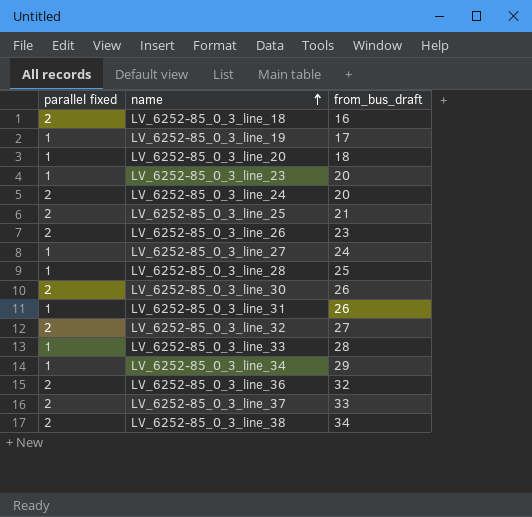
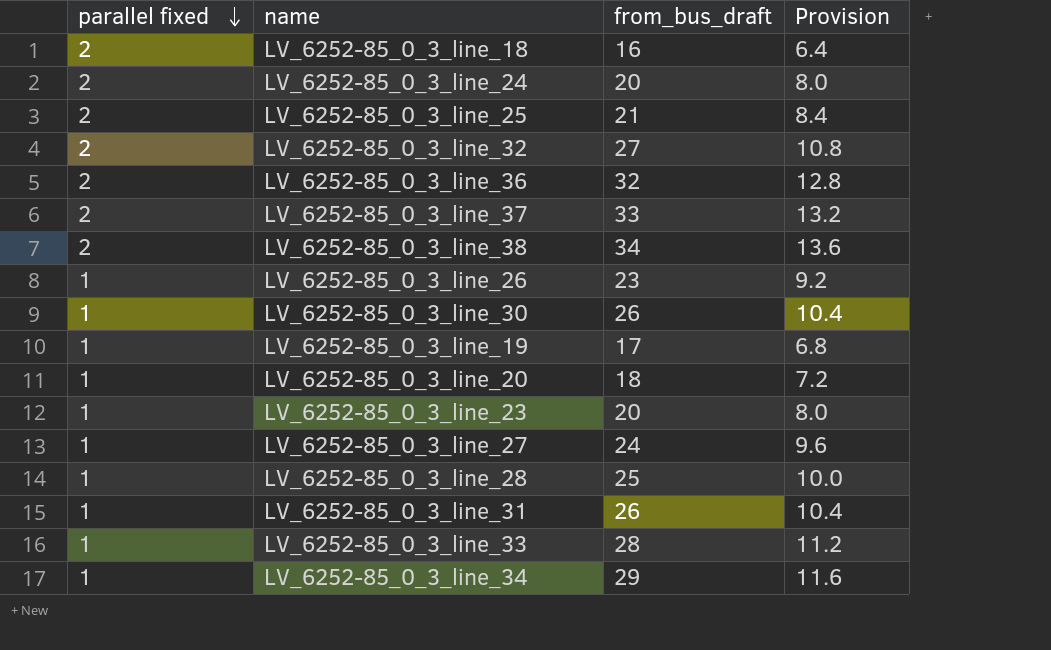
row order: name ascending -> parallel fixed descending
column Provision | formula: none -> [from_bus_draft] * 0.4
LV_6252-85_0_3_line_26 | parallel fixed: 2 -> 1
LV_6252-85_0_3_line_30 | parallel fixed: 2 -> 1

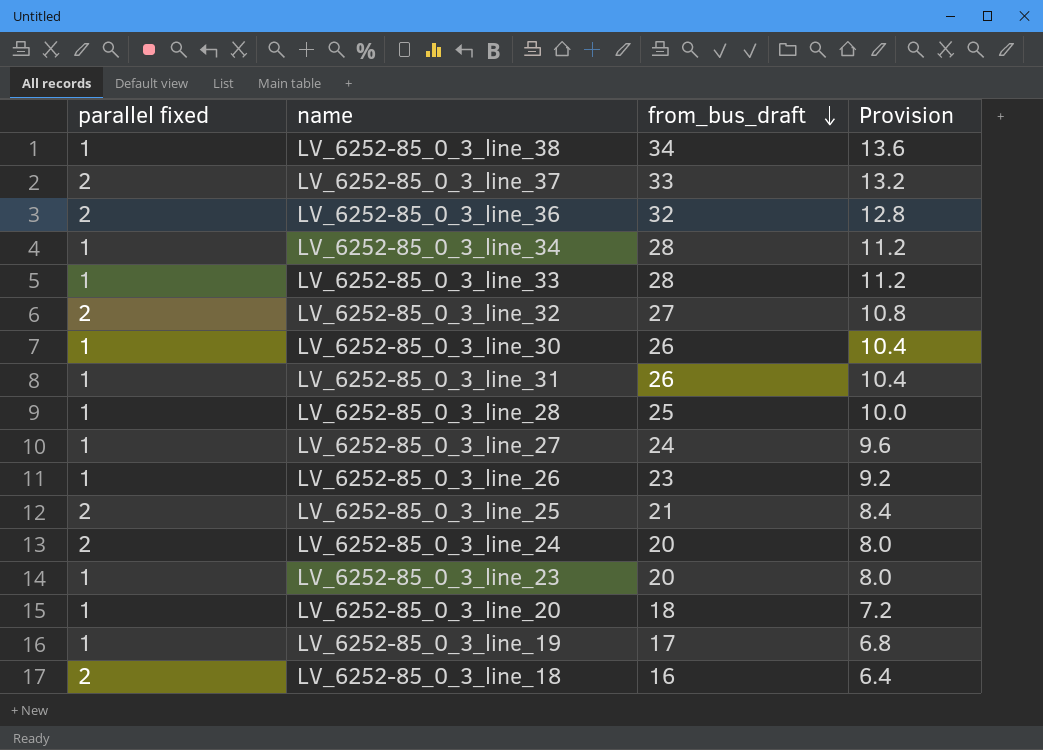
row order: parallel fixed descending -> from_bus_draft descending
LV_6252-85_0_3_line_38 | parallel fixed: 2 -> 1
LV_6252-85_0_3_line_34 | from_bus_draft: 29 -> 28
LV_6252-85_0_3_line_34 | Provision: 11.6 -> 11.2

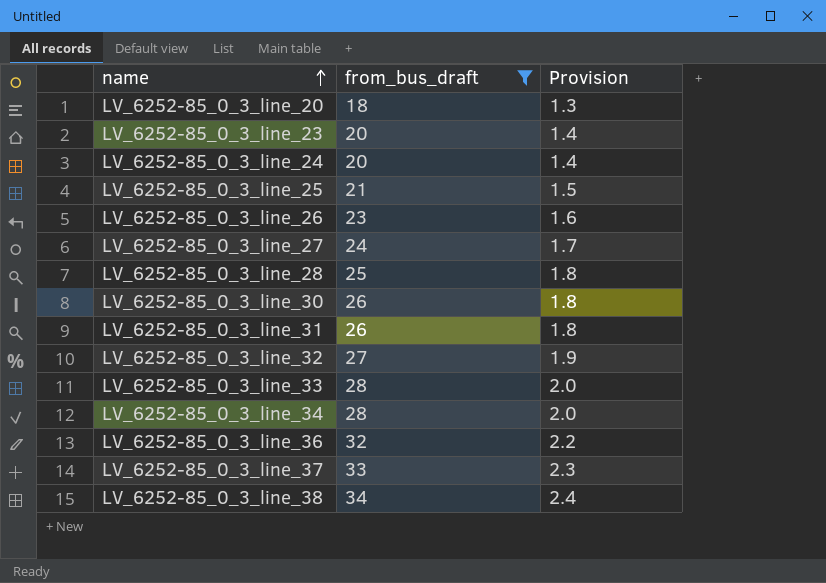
filter: none -> from_bus_draft >= 18
row order: from_bus_draft descending -> name ascending
column parallel fixed | position: 1 -> none
column Provision | formula: [from_bus_draft] * 0.4 -> [from_bus_draft] * 0.07

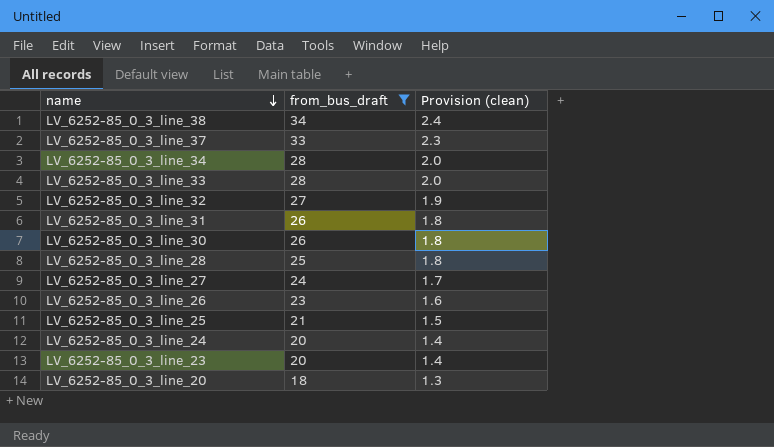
row order: name ascending -> name descending
column name: Provision -> Provision (clean)
row LV_6252-85_0_3_line_36: 32 | 2.2 -> none

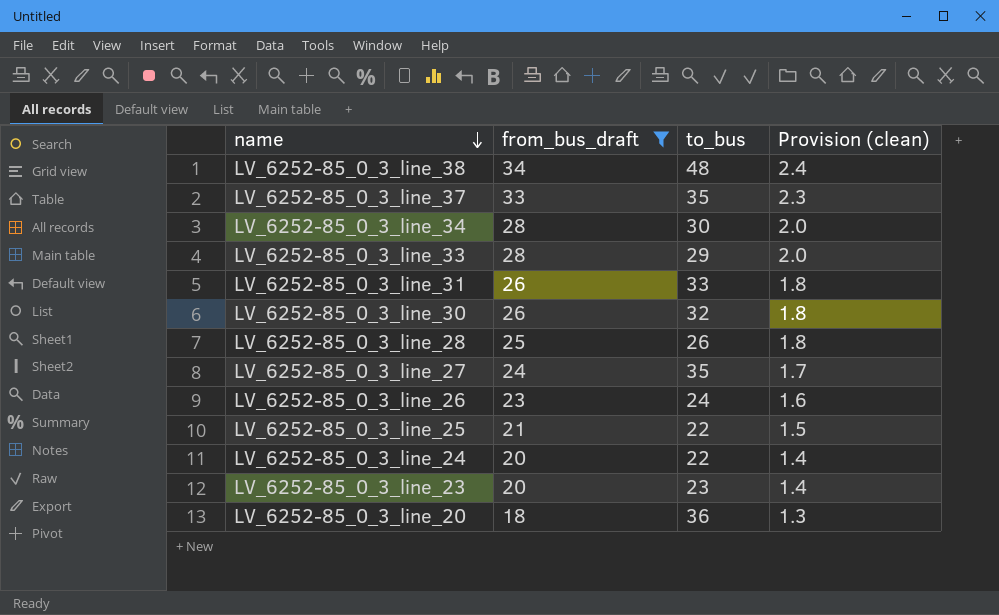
column to_bus | position: none -> 3
row LV_6252-85_0_3_line_32: 27 | 1.9 -> none

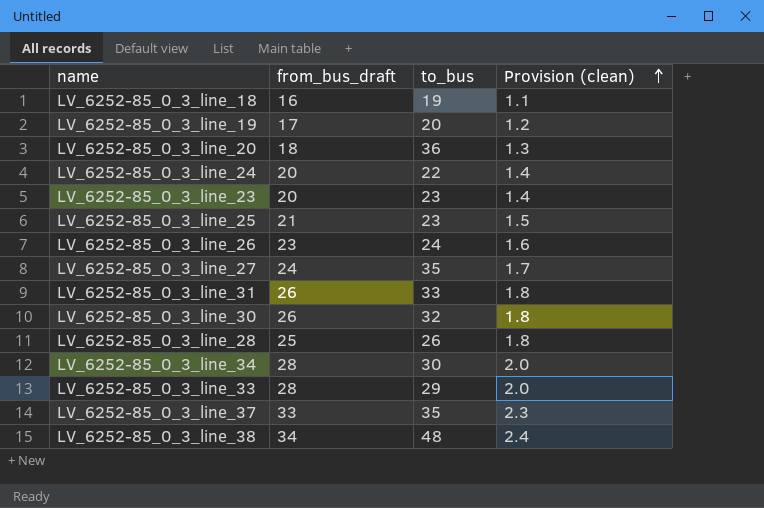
filter: from_bus_draft >= 18 -> none
row order: name descending -> Provision (clean) ascending
LV_6252-85_0_3_line_25 | to_bus: 22 -> 23

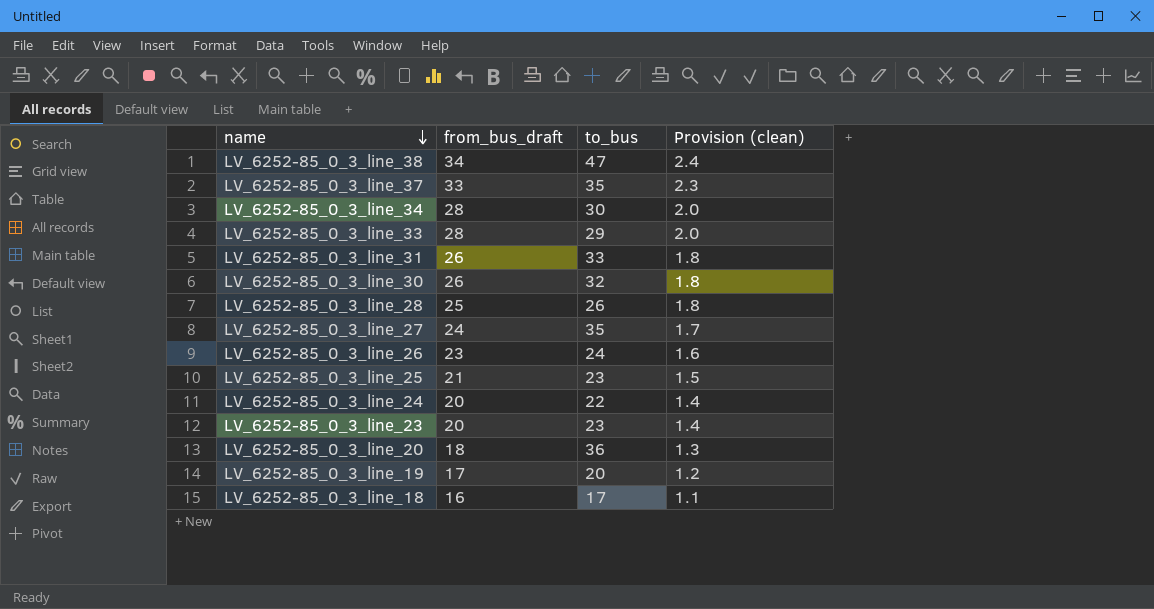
row order: Provision (clean) ascending -> name descending
LV_6252-85_0_3_line_38 | to_bus: 48 -> 47
LV_6252-85_0_3_line_18 | to_bus: 19 -> 17

